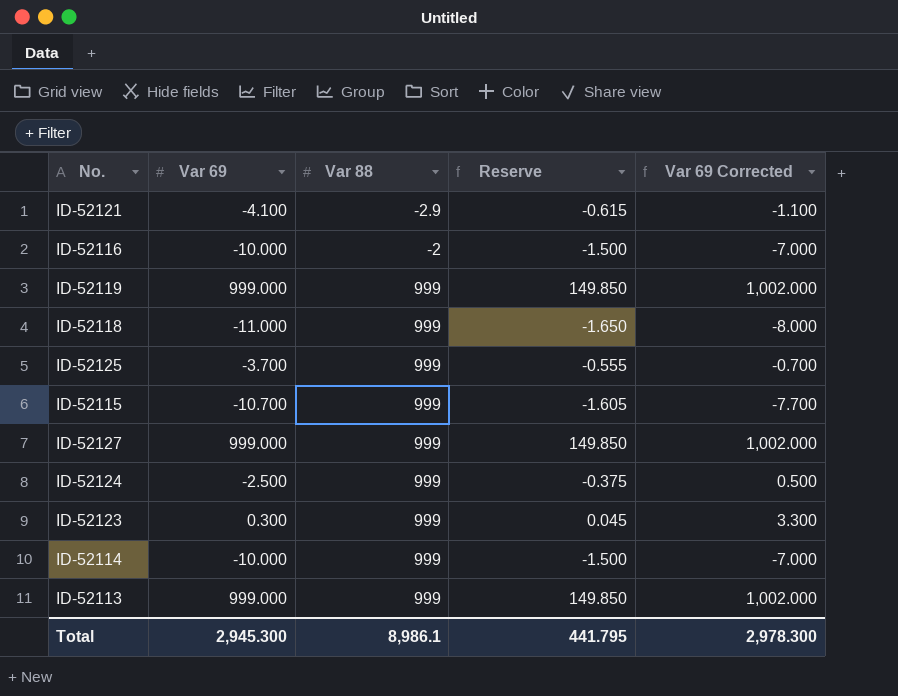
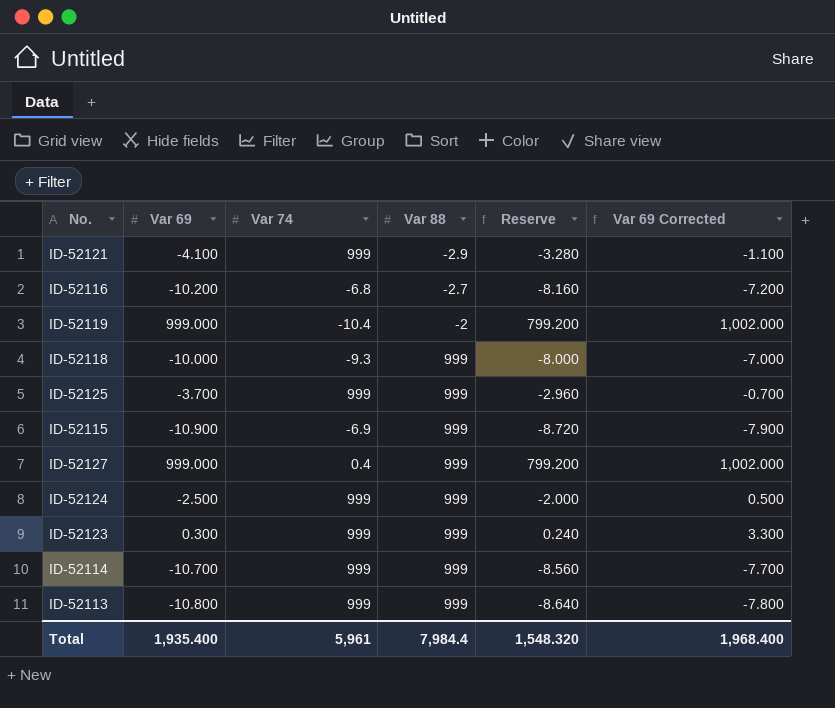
column Var 74 | position: none -> 3
column Reserve | formula: [Var 69] * 0.15 -> [Var 69] * 0.8
ID-52116 | Var 69: -10.000 -> -10.200
ID-52116 | Var 88: -2 -> -2.7
ID-52116 | Var 69 Corrected: -7.000 -> -7.200
ID-52119 | Var 88: 999 -> -2
ID-52118 | Var 69: -11.000 -> -10.000
ID-52118 | Var 69 Corrected: -8.000 -> -7.000
ID-52115 | Var 69: -10.700 -> -10.900
ID-52115 | Var 69 Corrected: -7.700 -> -7.900
ID-52114 | Var 69: -10.000 -> -10.700
ID-52114 | Var 69 Corrected: -7.000 -> -7.700
ID-52113 | Var 69: 999.000 -> -10.800
ID-52113 | Var 69 Corrected: 1,002.000 -> -7.800
Total | Var 69: 2,945.300 -> 1,935.400
Total | Var 88: 8,986.1 -> 7,984.4
Total | Reserve: 441.795 -> 1,548.320
Total | Var 69 Corrected: 2,978.300 -> 1,968.400

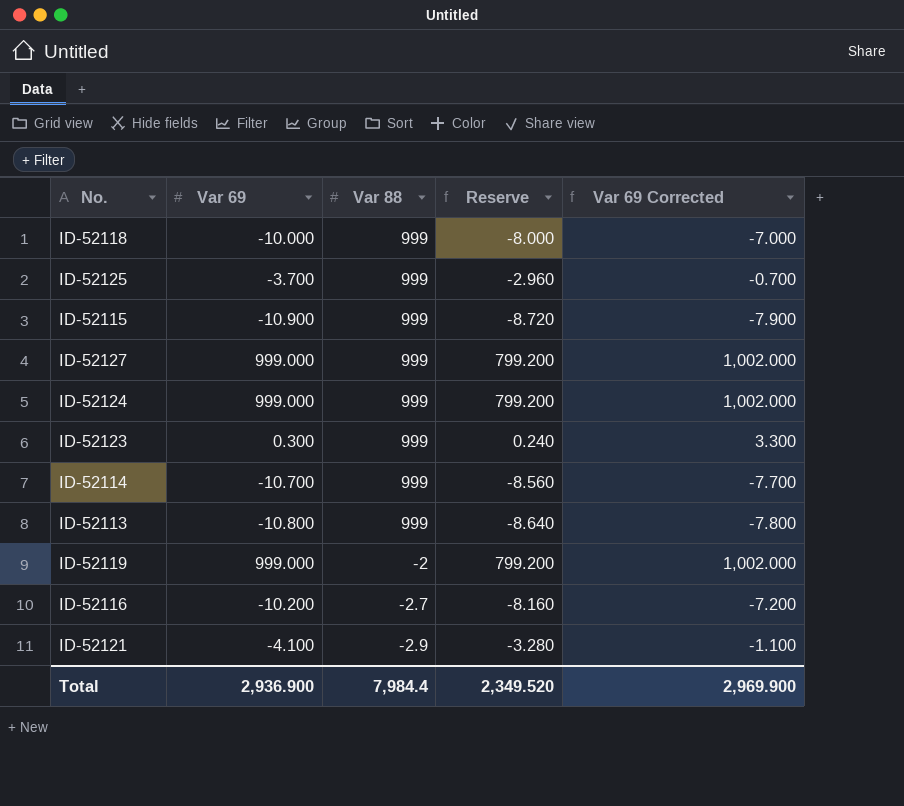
row order: Var 88 ascending -> Var 88 descending
column Var 74 | position: 3 -> none
ID-52124 | Var 69: -2.500 -> 999.000
ID-52124 | Reserve: -2.000 -> 799.200
ID-52124 | Var 69 Corrected: 0.500 -> 1,002.000
Total | Var 69: 1,935.400 -> 2,936.900
Total | Reserve: 1,548.320 -> 2,349.520
Total | Var 69 Corrected: 1,968.400 -> 2,969.900

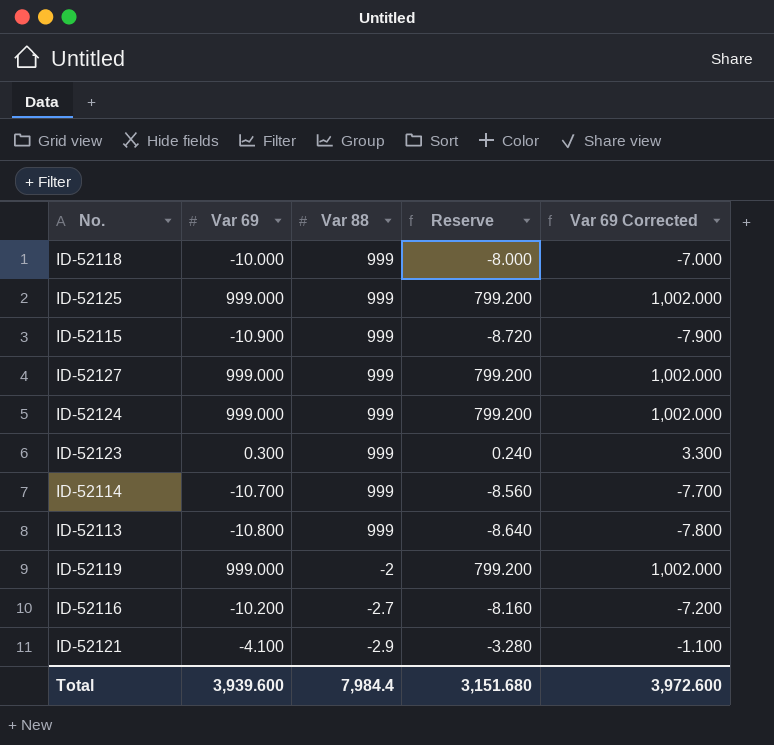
ID-52125 | Var 69: -3.700 -> 999.000
ID-52125 | Reserve: -2.960 -> 799.200
ID-52125 | Var 69 Corrected: -0.700 -> 1,002.000
Total | Var 69: 2,936.900 -> 3,939.600
Total | Reserve: 2,349.520 -> 3,151.680
Total | Var 69 Corrected: 2,969.900 -> 3,972.600

